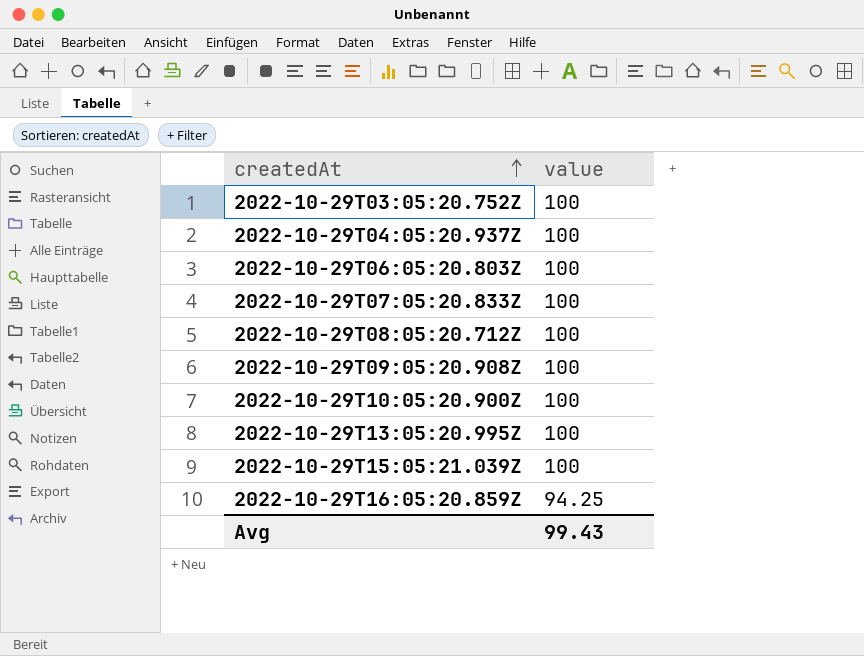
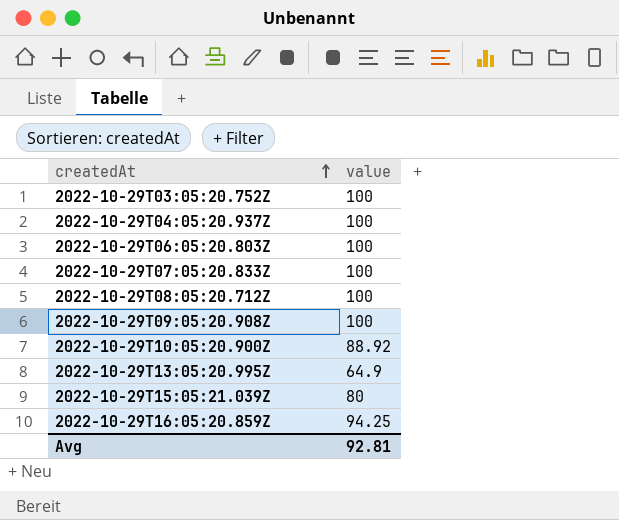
2022-10-29T10:05:20.900Z | value: 100 -> 88.92
2022-10-29T13:05:20.995Z | value: 100 -> 64.9
2022-10-29T15:05:21.039Z | value: 100 -> 80
Avg | value: 99.43 -> 92.81

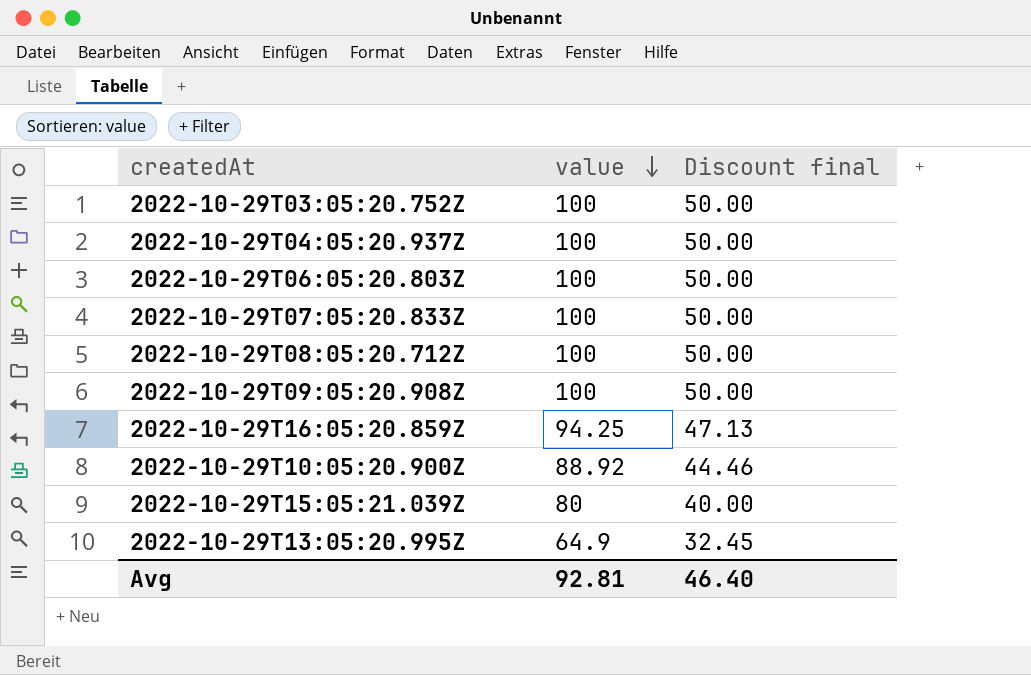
row order: createdAt ascending -> value descending
column Discount final | formula: none -> [value] * 0.5

